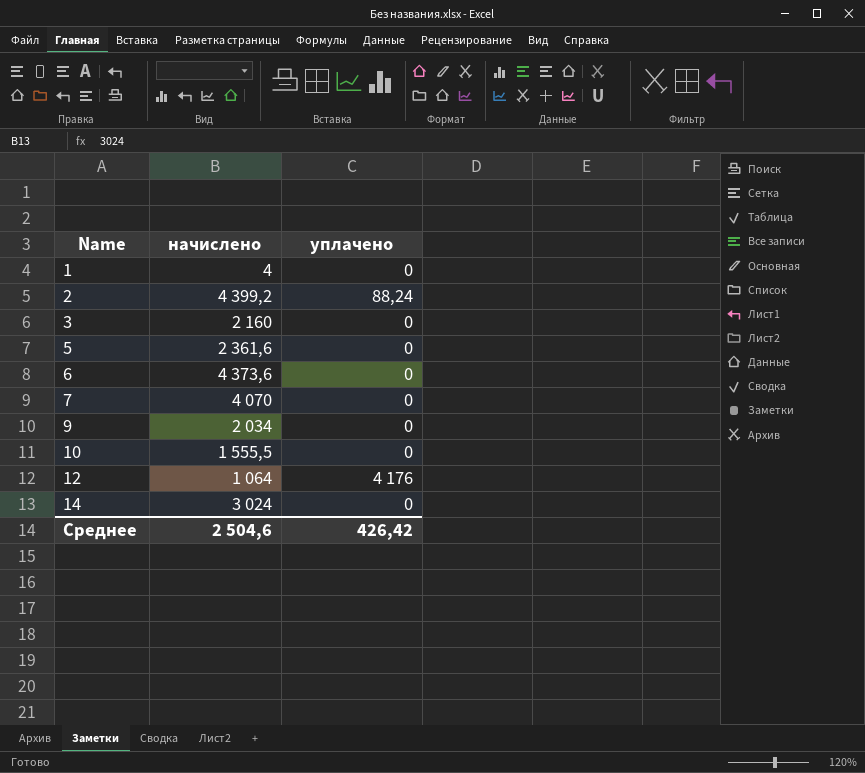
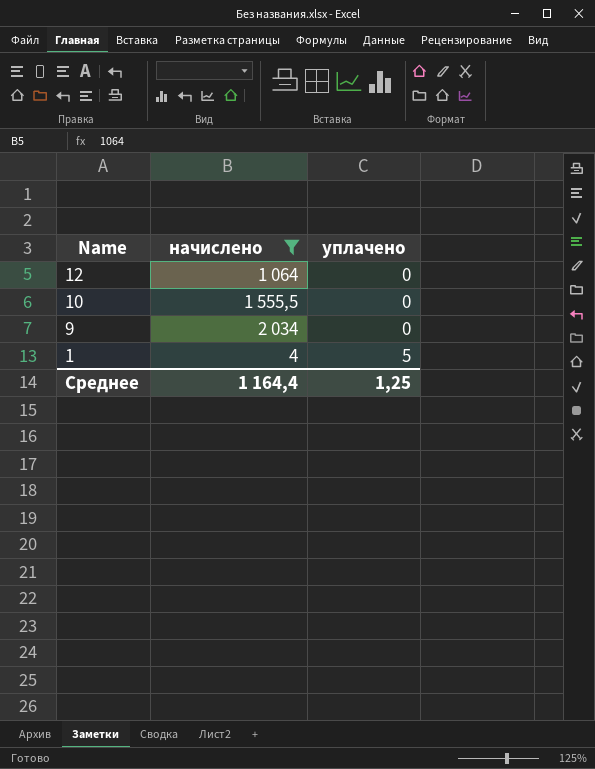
filter: none -> начислено <= 2 034
row order: Name ascending -> Name descending
12 | уплачено: 4 176 -> 0
1 | уплачено: 0 -> 5
Среднее | начислено: 2 504,6 -> 1 164,4
Среднее | уплачено: 426,42 -> 1,25

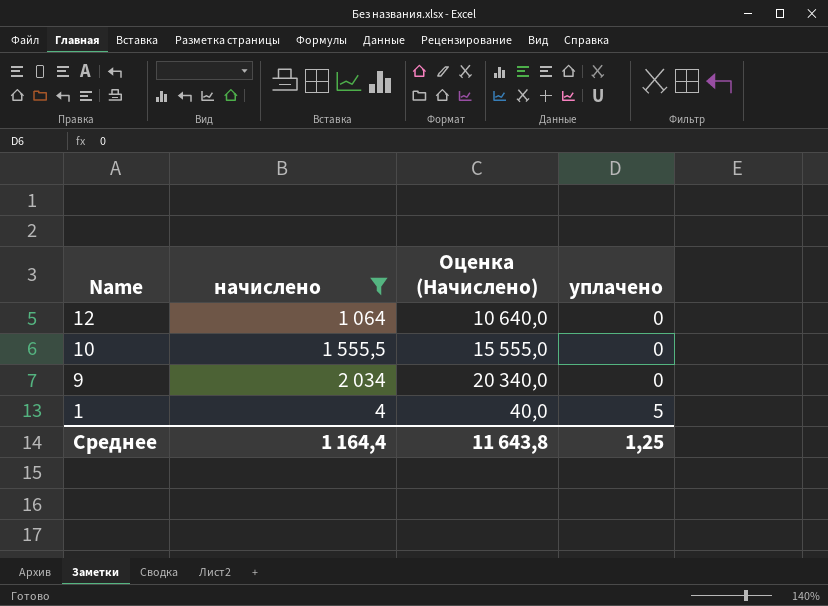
column Оценка (Начислено) | formula: none -> [начислено] * 10

